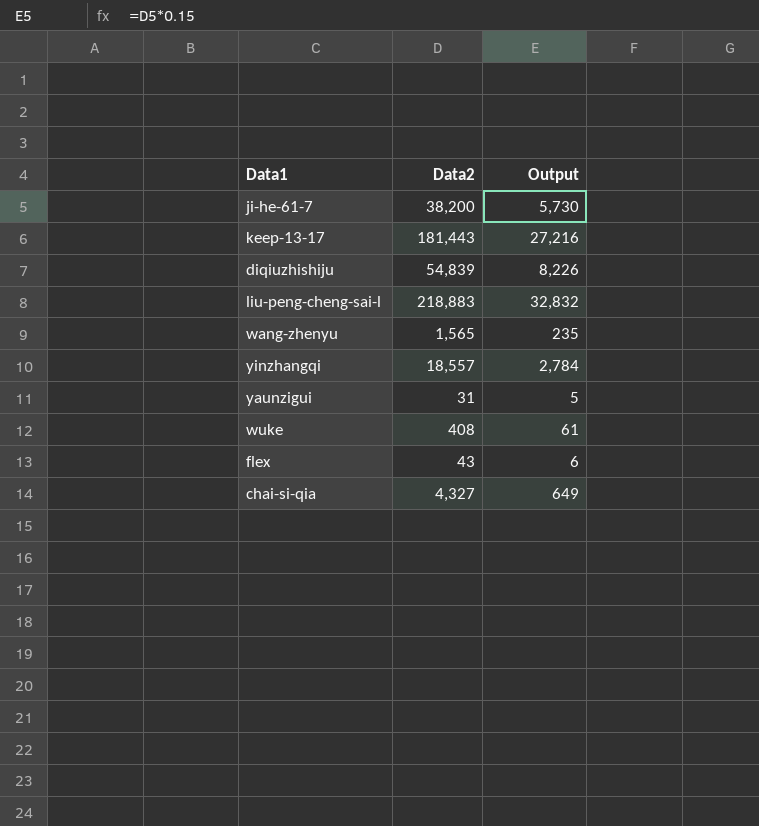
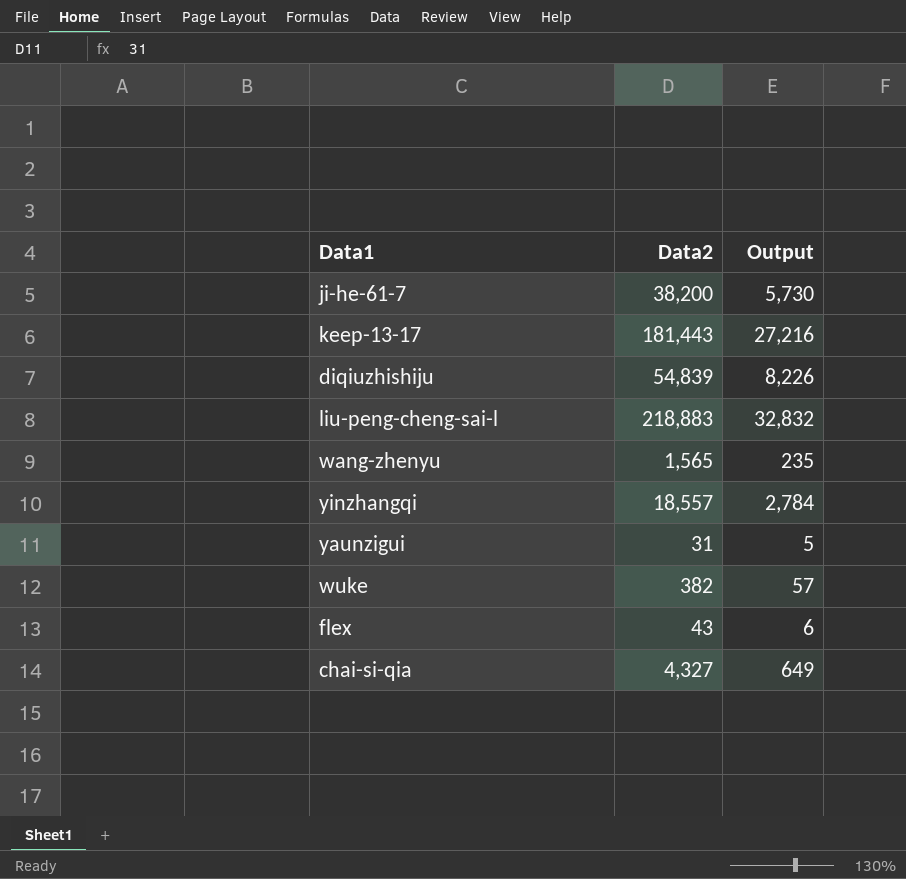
wuke | Data2: 408 -> 382
wuke | Output: 61 -> 57

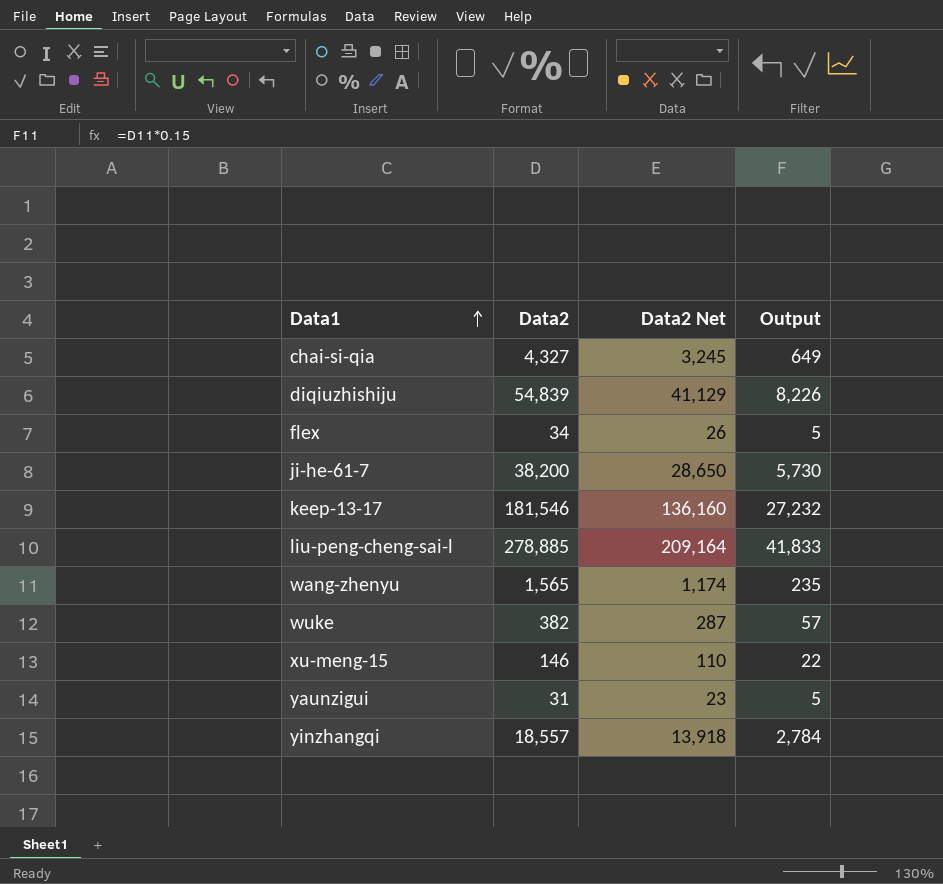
row order: none -> Data1 ascending
column Data2 Net | formula: none -> [Data2] * 0.75
flex | Data2: 43 -> 34
flex | Output: 6 -> 5
keep-13-17 | Data2: 181,443 -> 181,546
keep-13-17 | Output: 27,216 -> 27,232
liu-peng-cheng-sai-l | Data2: 218,883 -> 278,885
liu-peng-cheng-sai-l | Output: 32,832 -> 41,833
row xu-meng-15: none -> 146 | 110 | 22

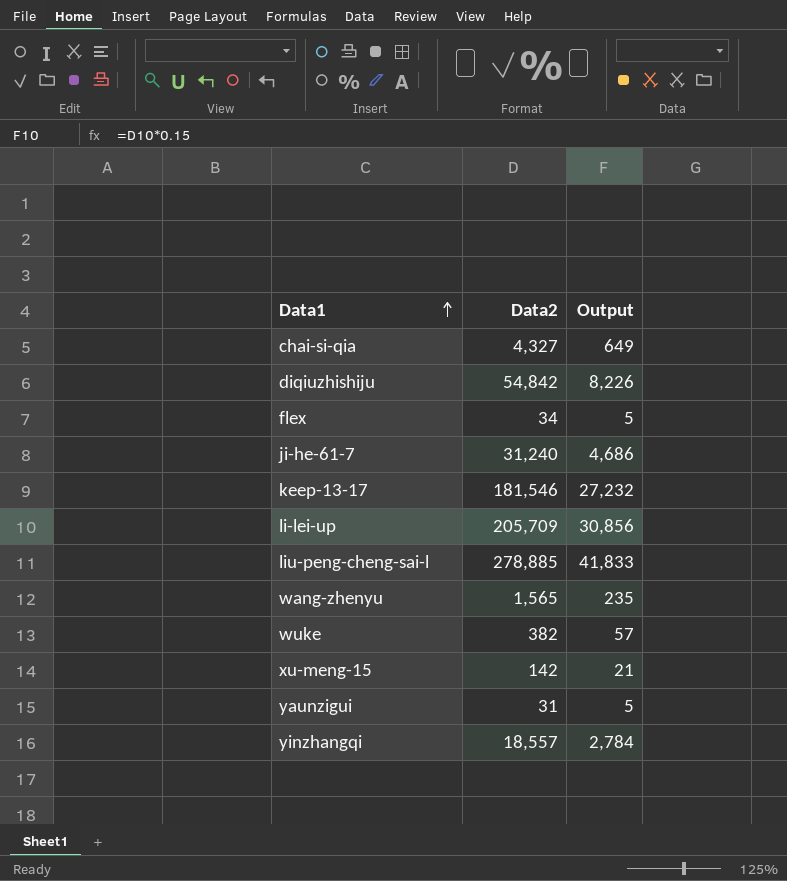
column Data2 Net | formula: [Data2] * 0.75 -> none
diqiuzhishiju | Data2: 54,839 -> 54,842
ji-he-61-7 | Data2: 38,200 -> 31,240
ji-he-61-7 | Output: 5,730 -> 4,686
row li-lei-up: none -> 205,709 | 30,856
xu-meng-15 | Data2: 146 -> 142
xu-meng-15 | Output: 22 -> 21

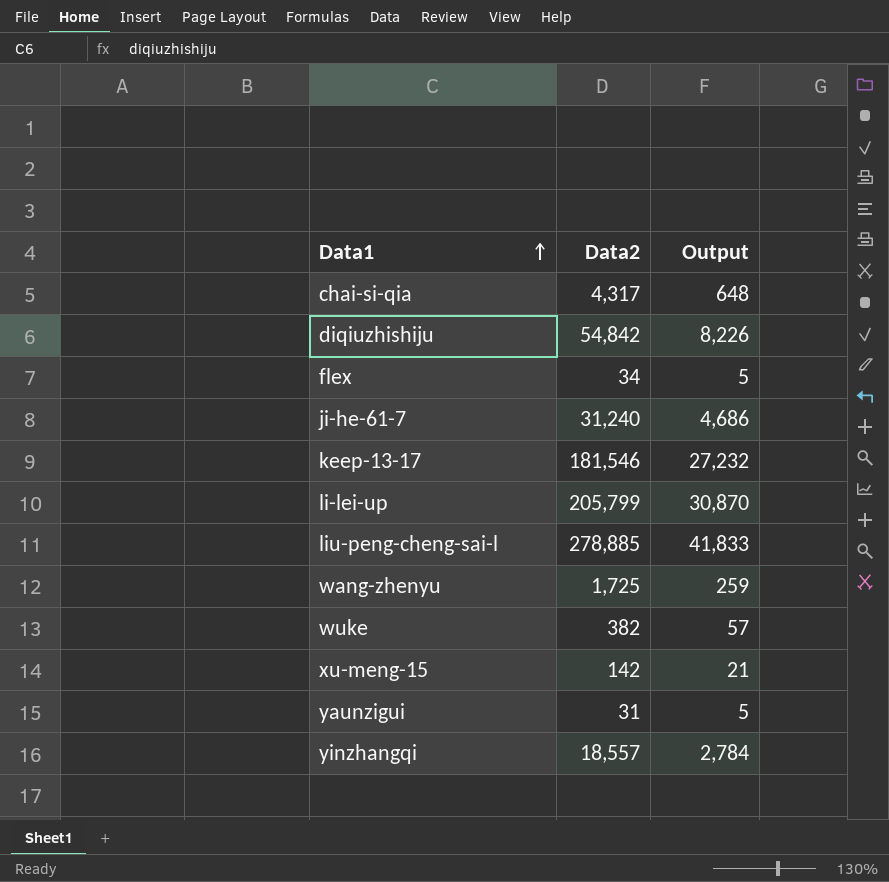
chai-si-qia | Data2: 4,327 -> 4,317
chai-si-qia | Output: 649 -> 648
li-lei-up | Data2: 205,709 -> 205,799
li-lei-up | Output: 30,856 -> 30,870
wang-zhenyu | Data2: 1,565 -> 1,725
wang-zhenyu | Output: 235 -> 259

